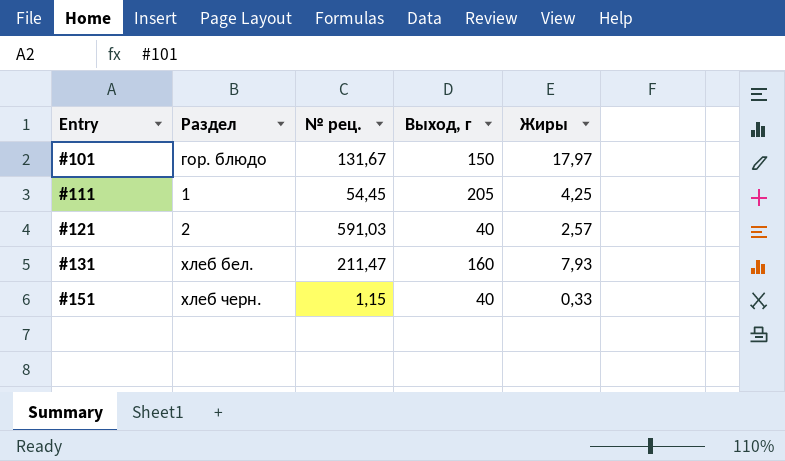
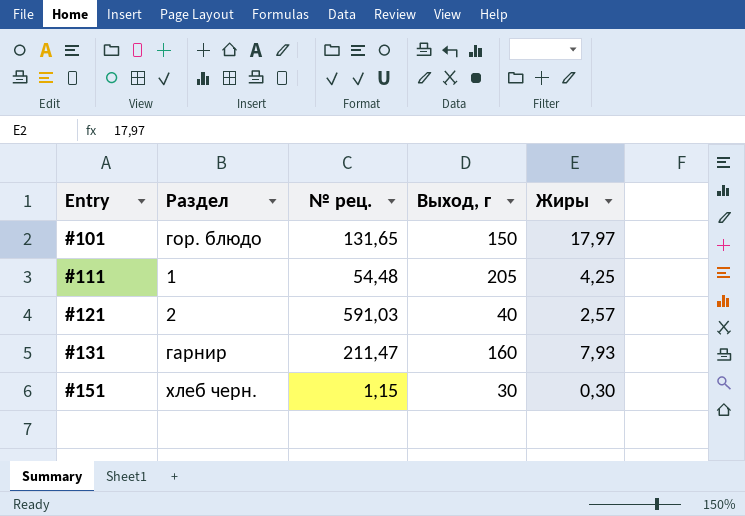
#101 | № рец.: 131,67 -> 131,65
#111 | № рец.: 54,45 -> 54,48
#131 | Раздел: хлеб бел. -> гарнир
#151 | Выход, г: 40 -> 30
#151 | Жиры: 0,33 -> 0,30

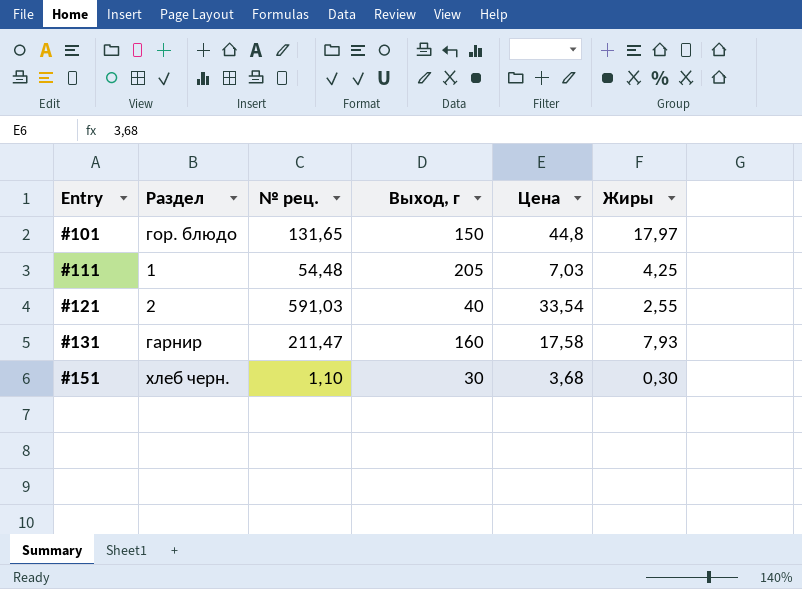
column Цена | position: none -> 5
#121 | Жиры: 2,57 -> 2,55
#151 | № рец.: 1,15 -> 1,10

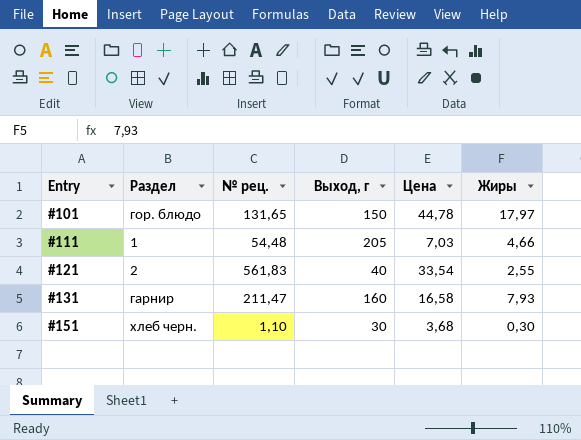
#101 | Цена: 44,8 -> 44,78
#111 | Жиры: 4,25 -> 4,66
#121 | № рец.: 591,03 -> 561,83
#131 | Цена: 17,58 -> 16,58

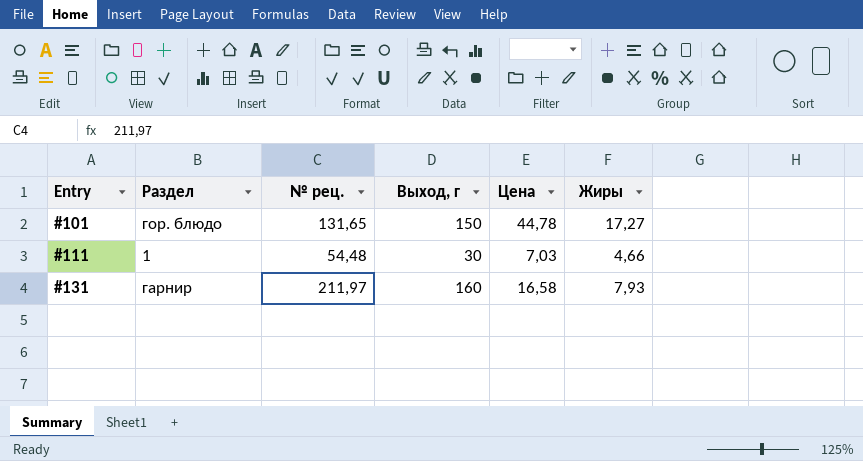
row #121: 2 | 561,83 | 40 | 33,54 | 2,55 -> none
row #151: хлеб черн. | 1,10 | 30 | 3,68 | 0,30 -> none
#101 | Жиры: 17,97 -> 17,27
#111 | Выход, г: 205 -> 30
#131 | № рец.: 211,47 -> 211,97

